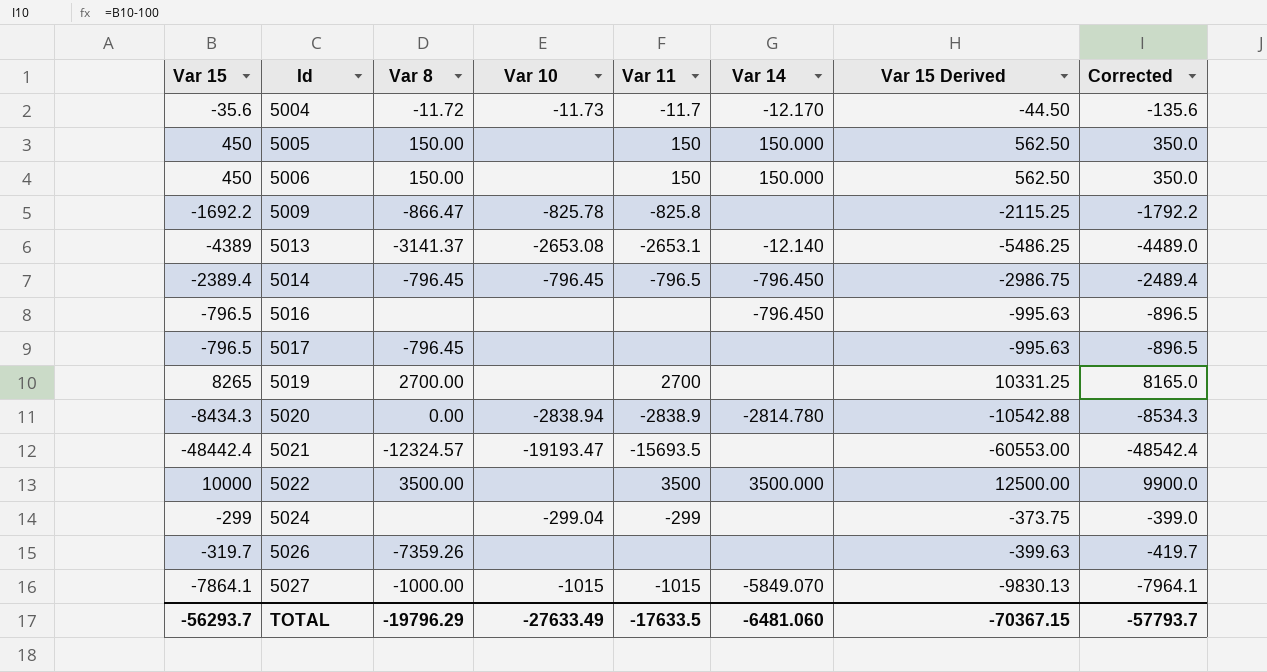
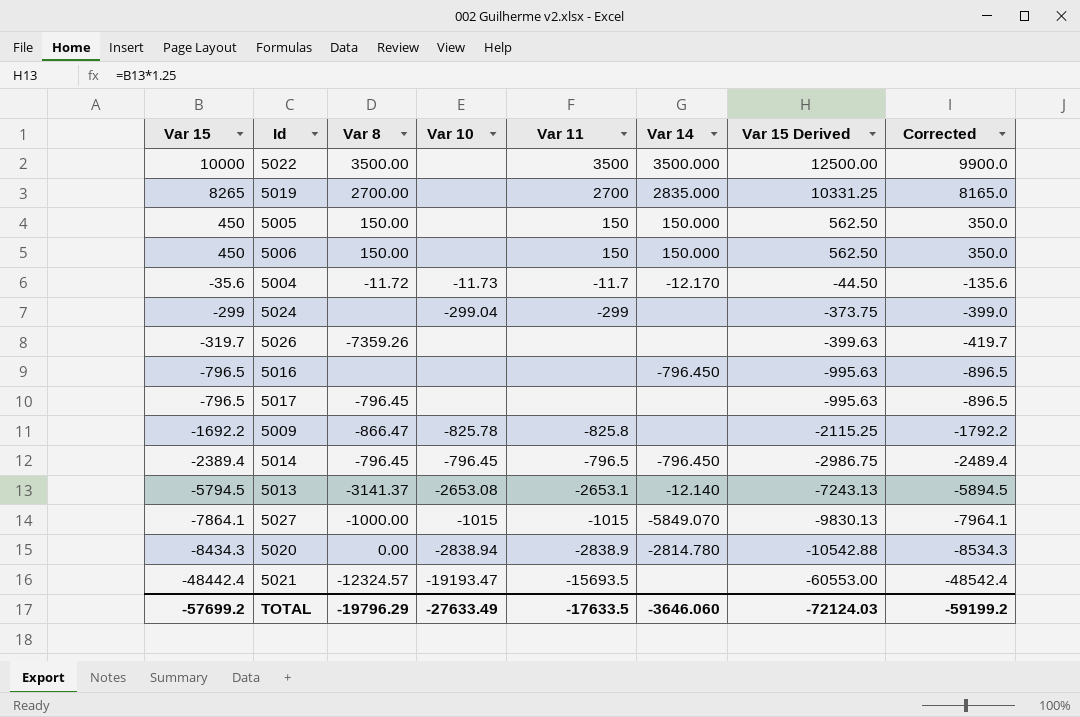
row order: Id ascending -> Var 15 descending
5019 | Var 14: none -> 2835.000
5013 | Var 15: -4389 -> -5794.5
5013 | Var 15 Derived: -5486.25 -> -7243.13
5013 | Corrected: -4489.0 -> -5894.5
TOTAL | Var 15: -56293.7 -> -57699.2
TOTAL | Var 14: -6481.060 -> -3646.060
TOTAL | Var 15 Derived: -70367.15 -> -72124.03
TOTAL | Corrected: -57793.7 -> -59199.2

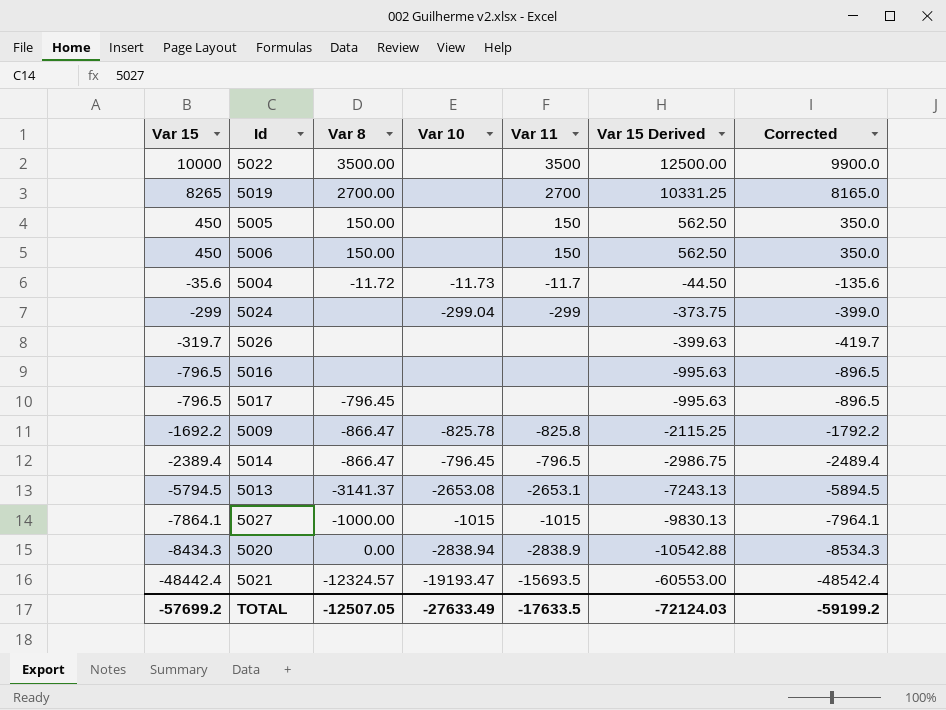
column Var 14 | position: 6 -> none
5026 | Var 8: -7359.26 -> none
5014 | Var 8: -796.45 -> -866.47
TOTAL | Var 8: -19796.29 -> -12507.05

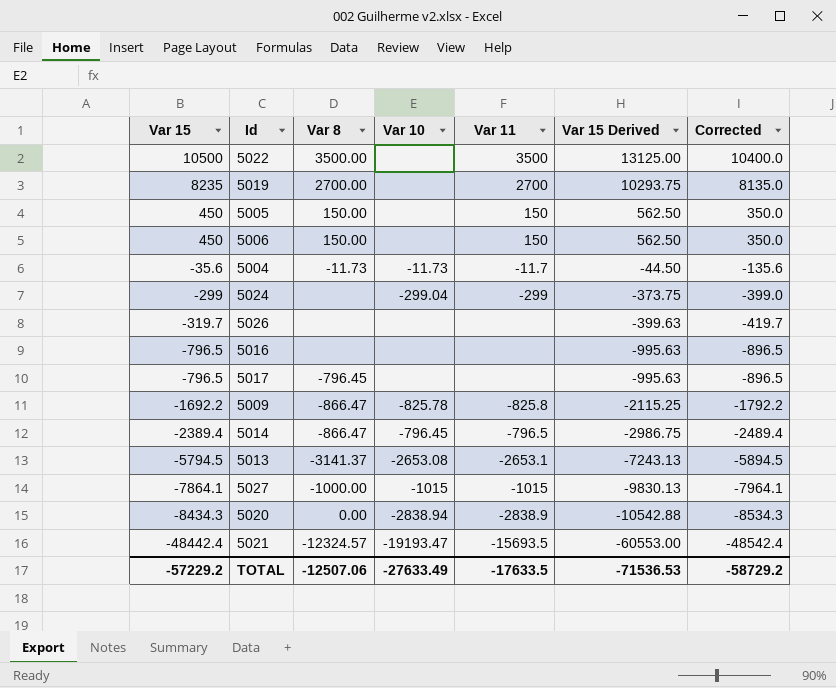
5022 | Var 15: 10000 -> 10500
5022 | Var 15 Derived: 12500.00 -> 13125.00
5022 | Corrected: 9900.0 -> 10400.0
5019 | Var 15: 8265 -> 8235
5019 | Var 15 Derived: 10331.25 -> 10293.75
5019 | Corrected: 8165.0 -> 8135.0
5004 | Var 8: -11.72 -> -11.73
TOTAL | Var 15: -57699.2 -> -57229.2
TOTAL | Var 8: -12507.05 -> -12507.06
TOTAL | Var 15 Derived: -72124.03 -> -71536.53
TOTAL | Corrected: -59199.2 -> -58729.2

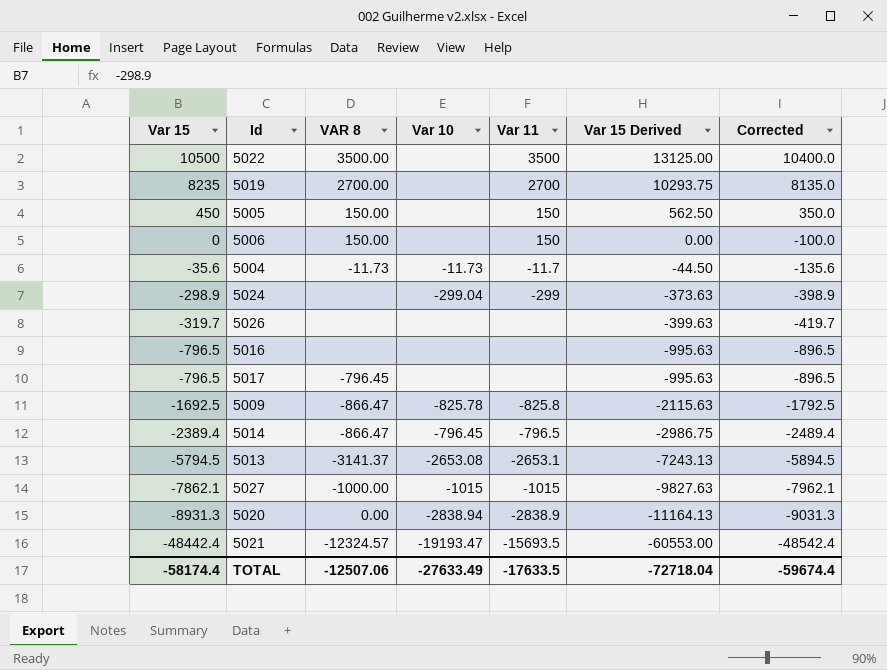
column name: Var 8 -> VAR 8
5006 | Var 15: 450 -> 0
5006 | Var 15 Derived: 562.50 -> 0.00
5006 | Corrected: 350.0 -> -100.0
5024 | Var 15: -299 -> -298.9
5024 | Var 15 Derived: -373.75 -> -373.63
5024 | Corrected: -399.0 -> -398.9
5009 | Var 15: -1692.2 -> -1692.5
5009 | Var 15 Derived: -2115.25 -> -2115.63
5009 | Corrected: -1792.2 -> -1792.5
5027 | Var 15: -7864.1 -> -7862.1
5027 | Var 15 Derived: -9830.13 -> -9827.63
5027 | Corrected: -7964.1 -> -7962.1
5020 | Var 15: -8434.3 -> -8931.3
5020 | Var 15 Derived: -10542.88 -> -11164.13
5020 | Corrected: -8534.3 -> -9031.3
TOTAL | Var 15: -57229.2 -> -58174.4
TOTAL | Var 15 Derived: -71536.53 -> -72718.04
TOTAL | Corrected: -58729.2 -> -59674.4

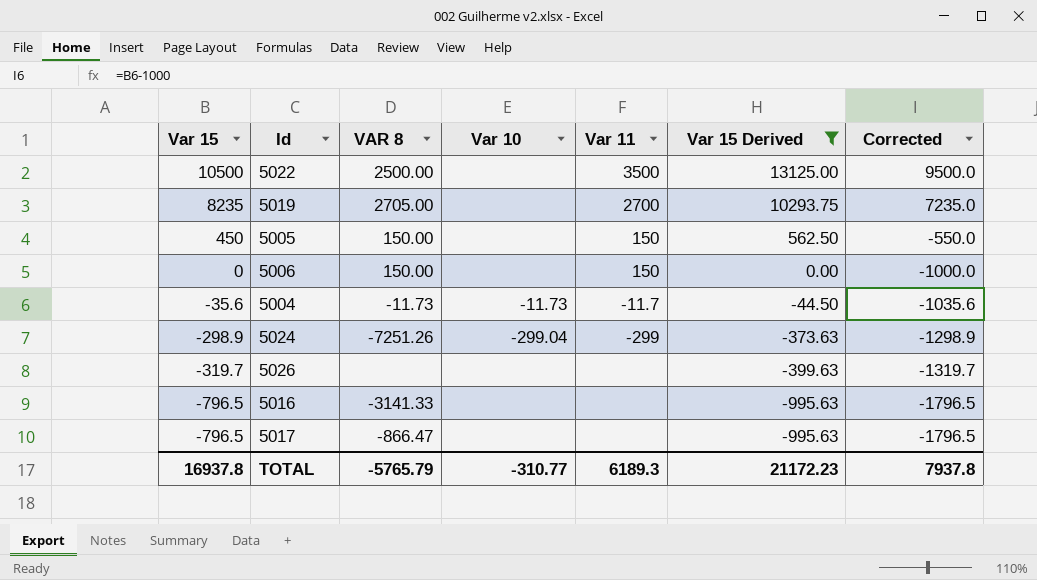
filter: none -> Var 15 Derived >= -995.63
column Corrected | formula: [Var 15] - 100 -> [Var 15] - 1000
5022 | VAR 8: 3500.00 -> 2500.00
5019 | VAR 8: 2700.00 -> 2705.00
5024 | VAR 8: none -> -7251.26
5016 | VAR 8: none -> -3141.33
5017 | VAR 8: -796.45 -> -866.47
TOTAL | Var 15: -58174.4 -> 16937.8
TOTAL | VAR 8: -12507.06 -> -5765.79
TOTAL | Var 10: -27633.49 -> -310.77
TOTAL | Var 11: -17633.5 -> 6189.3
TOTAL | Var 15 Derived: -72718.04 -> 21172.23
TOTAL | Corrected: -59674.4 -> 7937.8

